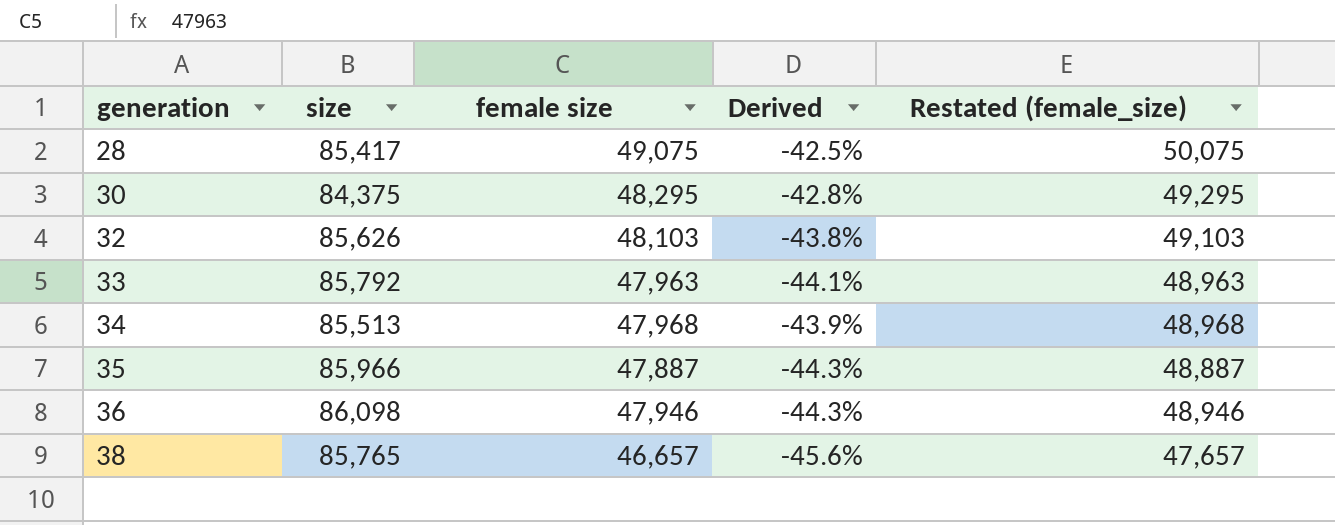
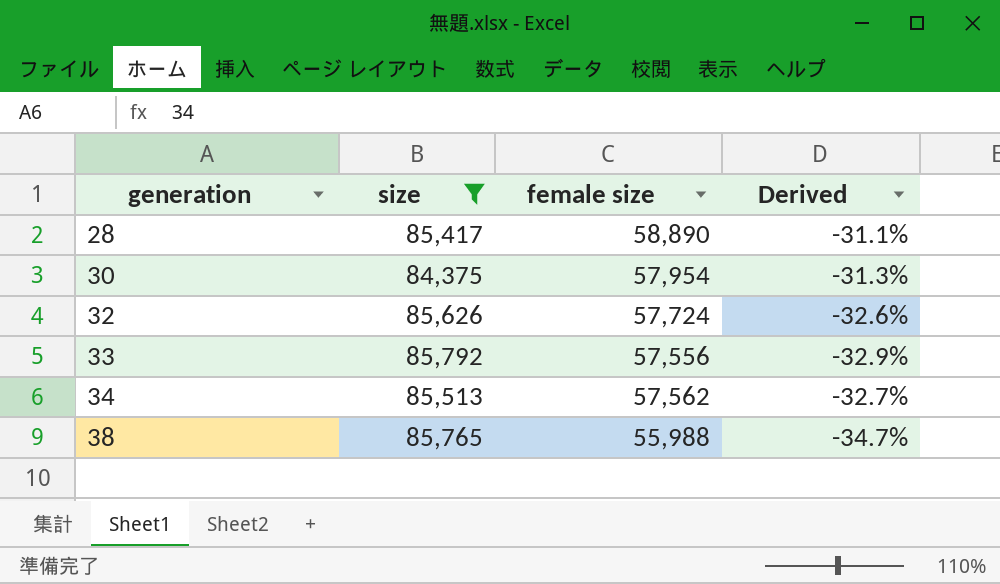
filter: none -> size <= 85,792
column Restated (female_size) | formula: [female size] + 1000 -> none
28 | female size: 49,075 -> 58,890
28 | Derived: -42.5% -> -31.1%
30 | female size: 48,295 -> 57,954
30 | Derived: -42.8% -> -31.3%
32 | female size: 48,103 -> 57,724
32 | Derived: -43.8% -> -32.6%
33 | female size: 47,963 -> 57,556
33 | Derived: -44.1% -> -32.9%
34 | female size: 47,968 -> 57,562
34 | Derived: -43.9% -> -32.7%
38 | female size: 46,657 -> 55,988
38 | Derived: -45.6% -> -34.7%

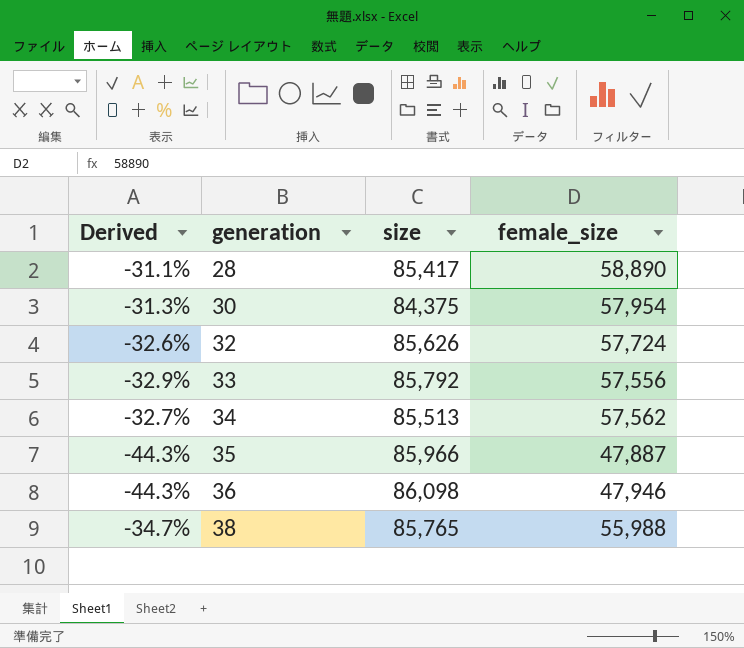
filter: size <= 85,792 -> none
column Derived | position: 4 -> 1
column name: female size -> female_size

